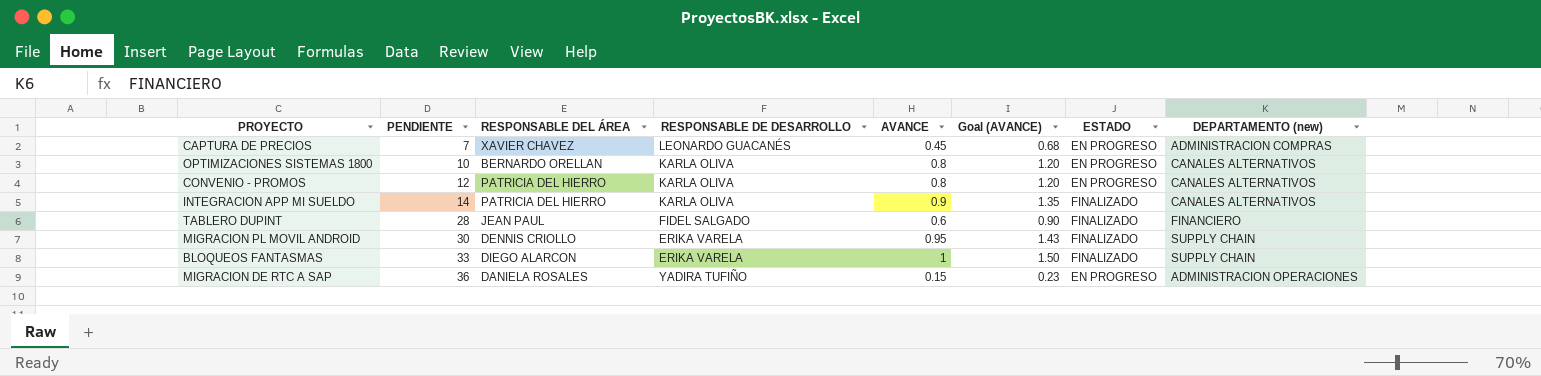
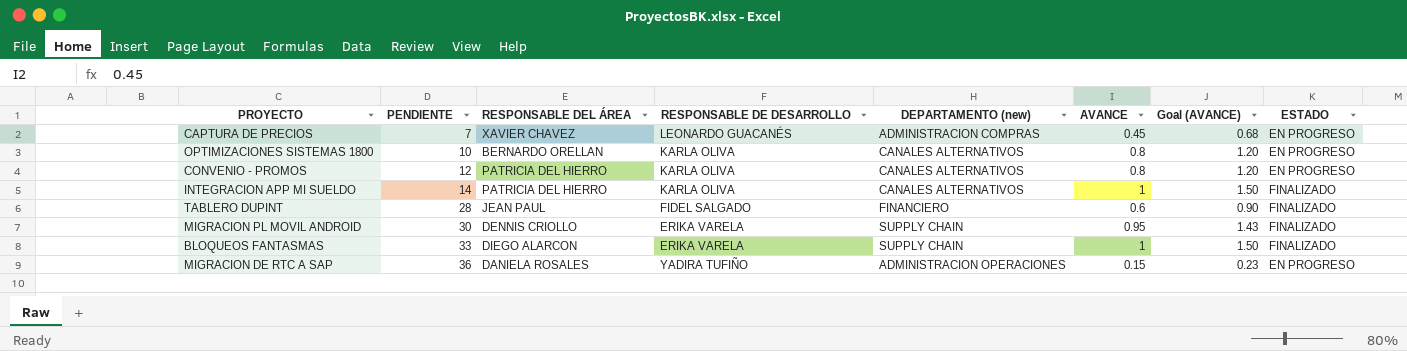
column DEPARTAMENTO (new) | position: 8 -> 5
INTEGRACION APP MI SUELDO | AVANCE: 0.9 -> 1
INTEGRACION APP MI SUELDO | Goal (AVANCE): 1.35 -> 1.50

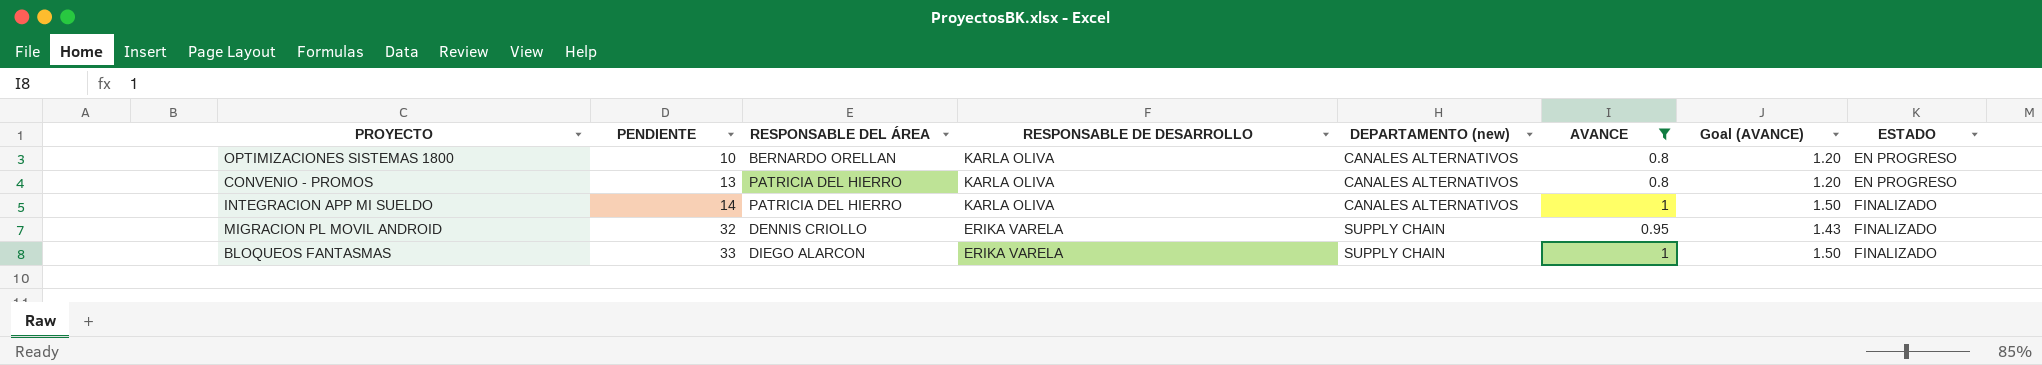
filter: none -> AVANCE >= 0.8
CONVENIO - PROMOS | PENDIENTE: 12 -> 13
MIGRACION PL MOVIL ANDROID | PENDIENTE: 30 -> 32

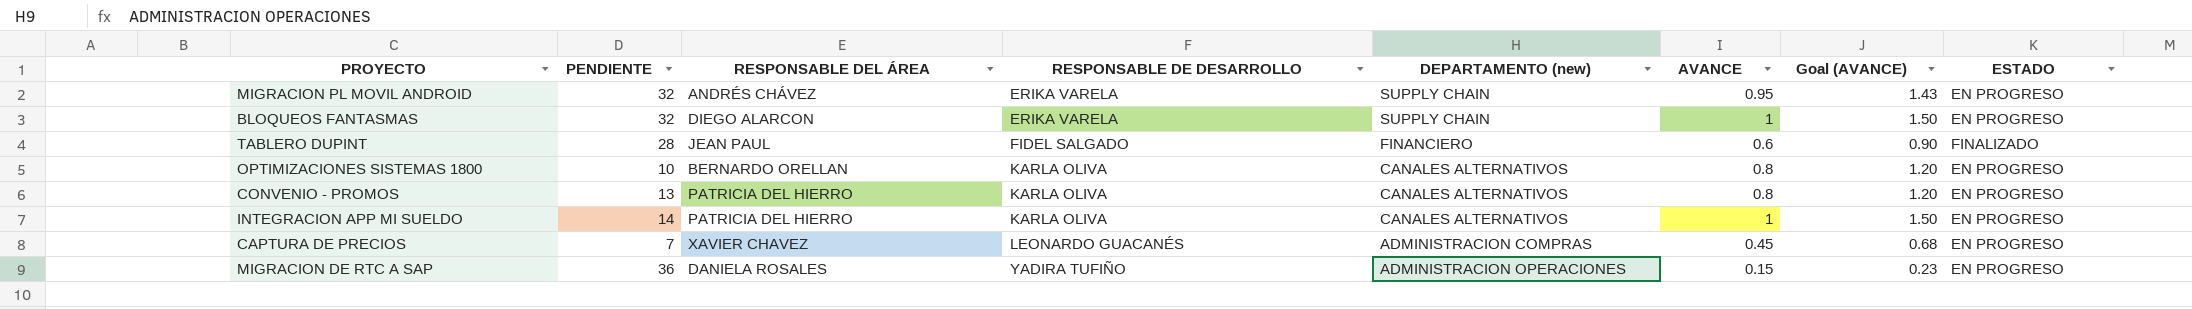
filter: AVANCE >= 0.8 -> none
row order: PENDIENTE ascending -> RESPONSABLE DE DESARROLLO ascending
MIGRACION PL MOVIL ANDROID | RESPONSABLE DEL ÁREA: DENNIS CRIOLLO -> ANDRÉS CHÁVEZ
MIGRACION PL MOVIL ANDROID | ESTADO: FINALIZADO -> EN PROGRESO
BLOQUEOS FANTASMAS | PENDIENTE: 33 -> 32
BLOQUEOS FANTASMAS | ESTADO: FINALIZADO -> EN PROGRESO
INTEGRACION APP MI SUELDO | ESTADO: FINALIZADO -> EN PROGRESO

